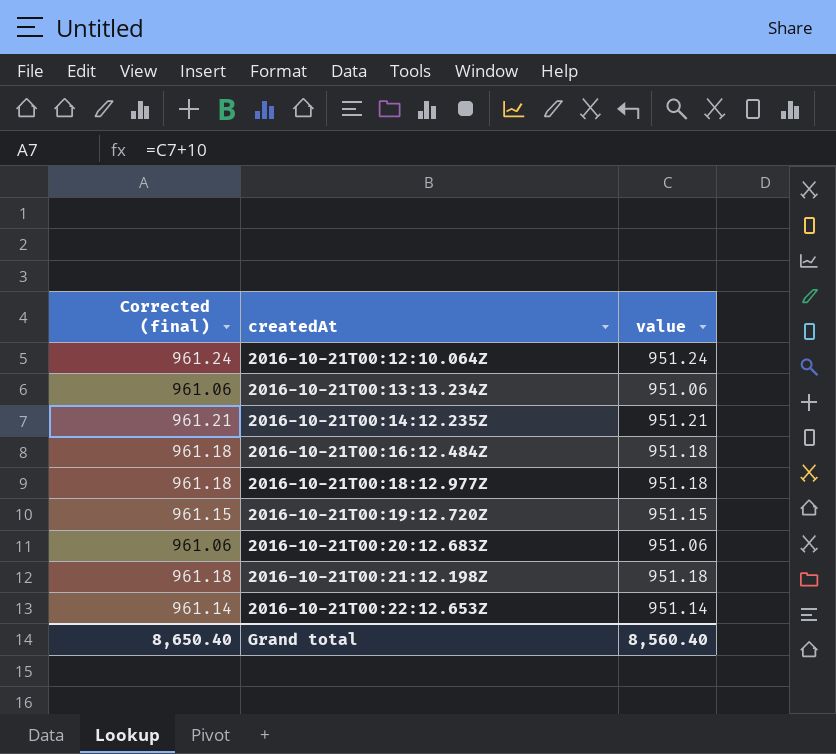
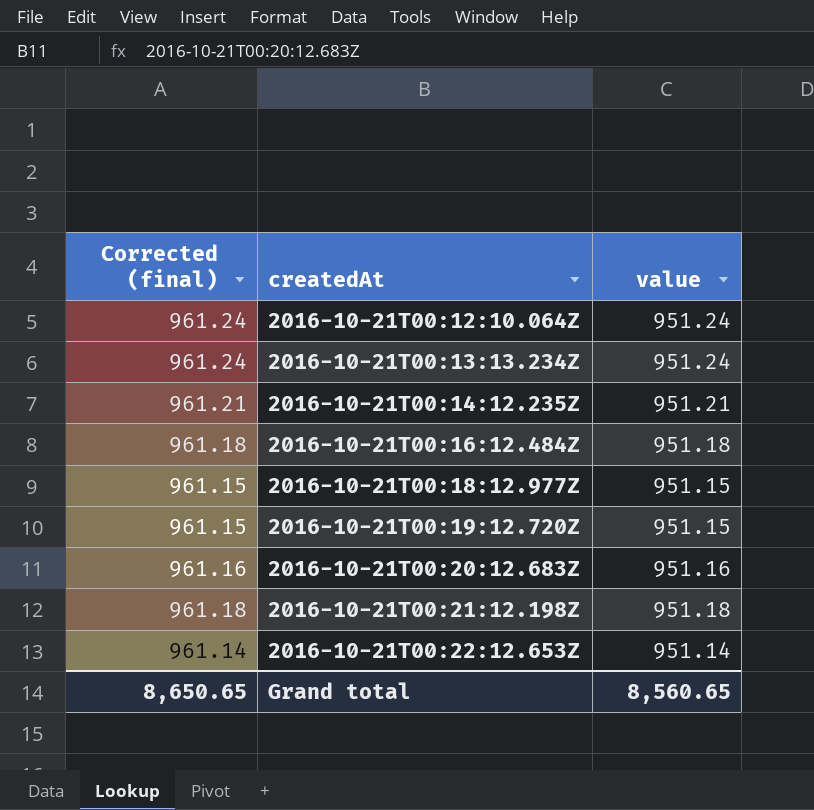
2016-10-21T00:13:13.234Z | Corrected (final): 961.06 -> 961.24
2016-10-21T00:13:13.234Z | value: 951.06 -> 951.24
2016-10-21T00:18:12.977Z | Corrected (final): 961.18 -> 961.15
2016-10-21T00:18:12.977Z | value: 951.18 -> 951.15
2016-10-21T00:20:12.683Z | Corrected (final): 961.06 -> 961.16
2016-10-21T00:20:12.683Z | value: 951.06 -> 951.16
Grand total | Corrected (final): 8,650.40 -> 8,650.65
Grand total | value: 8,560.40 -> 8,560.65

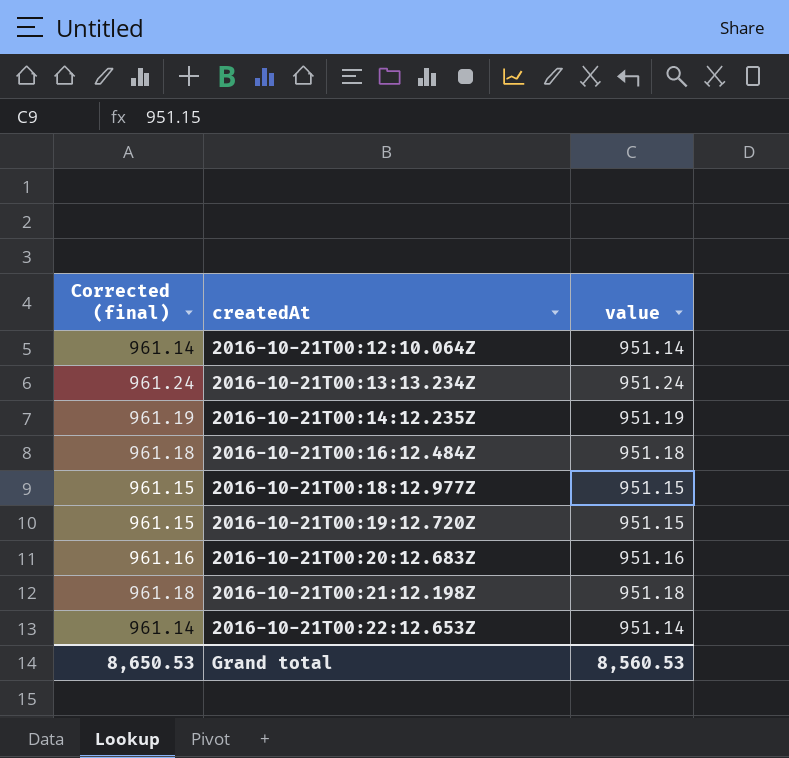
2016-10-21T00:12:10.064Z | Corrected (final): 961.24 -> 961.14
2016-10-21T00:12:10.064Z | value: 951.24 -> 951.14
2016-10-21T00:14:12.235Z | Corrected (final): 961.21 -> 961.19
2016-10-21T00:14:12.235Z | value: 951.21 -> 951.19
Grand total | Corrected (final): 8,650.65 -> 8,650.53
Grand total | value: 8,560.65 -> 8,560.53

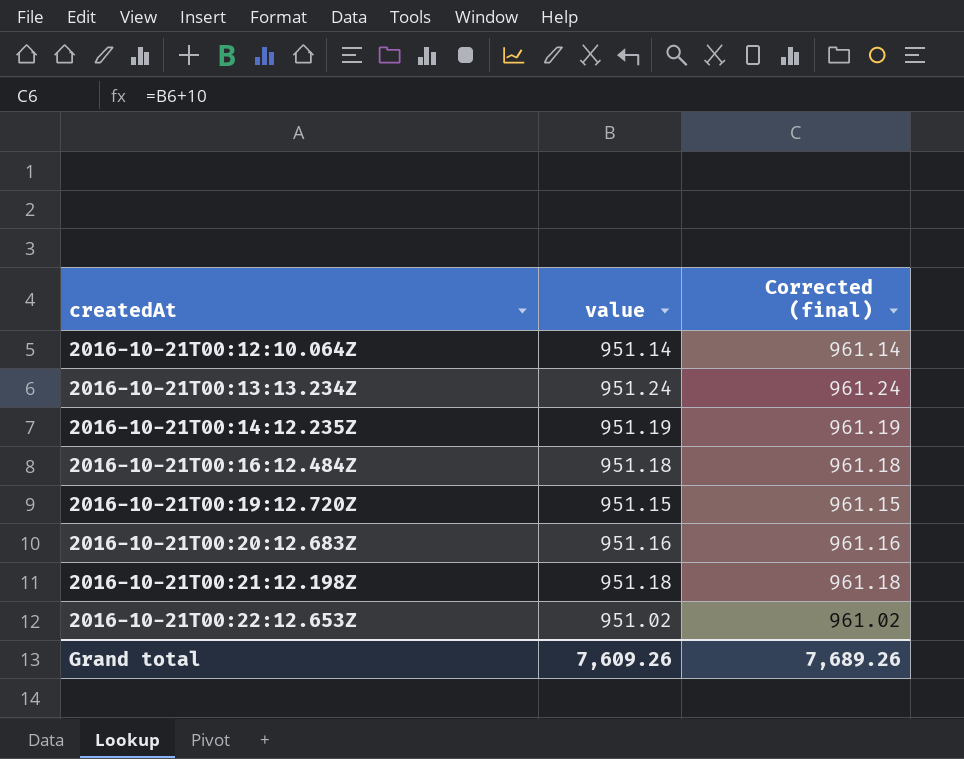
column Corrected (final) | position: 1 -> 3
row 2016-10-21T00:18:12.977Z: 961.15 | 951.15 -> none
2016-10-21T00:22:12.653Z | value: 951.14 -> 951.02
2016-10-21T00:22:12.653Z | Corrected (final): 961.14 -> 961.02
Grand total | value: 8,560.53 -> 7,609.26
Grand total | Corrected (final): 8,650.53 -> 7,689.26

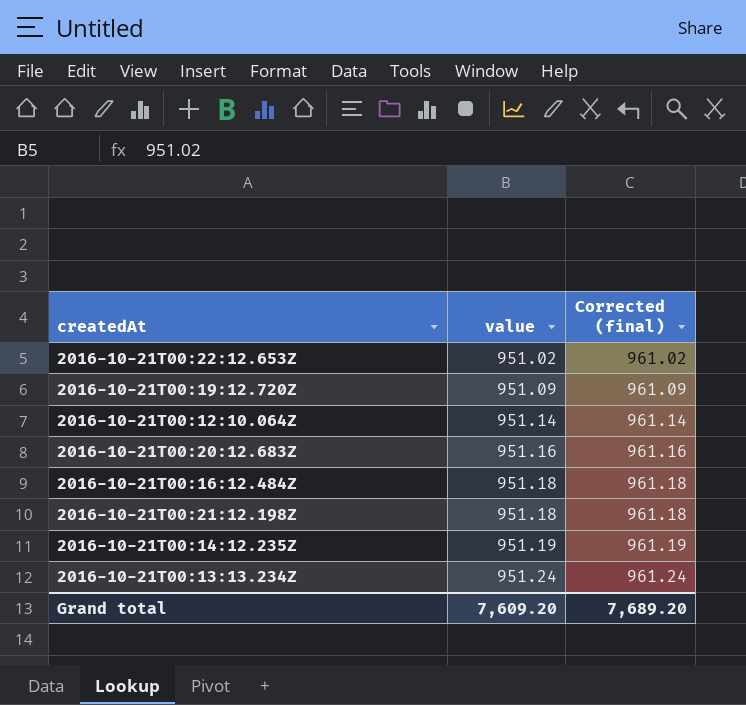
row order: createdAt ascending -> value ascending
2016-10-21T00:19:12.720Z | value: 951.15 -> 951.09
2016-10-21T00:19:12.720Z | Corrected (final): 961.15 -> 961.09
Grand total | value: 7,609.26 -> 7,609.20
Grand total | Corrected (final): 7,689.26 -> 7,689.20

